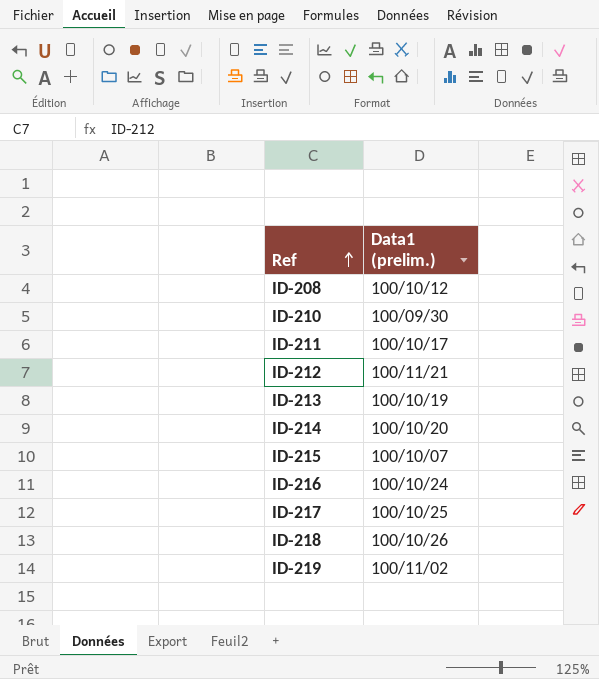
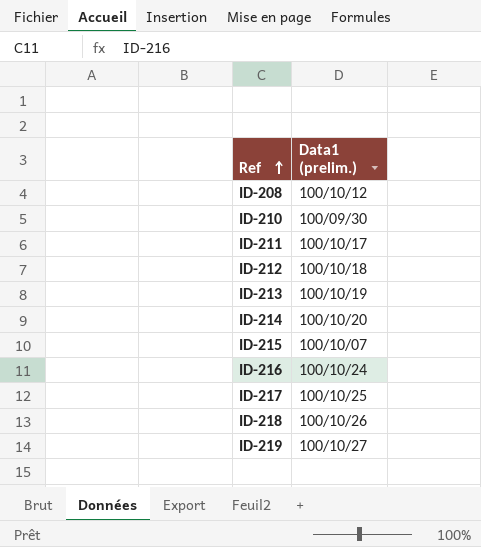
ID-212 | Data1 (prelim.): 100/11/21 -> 100/10/18
ID-219 | Data1 (prelim.): 100/11/02 -> 100/10/27

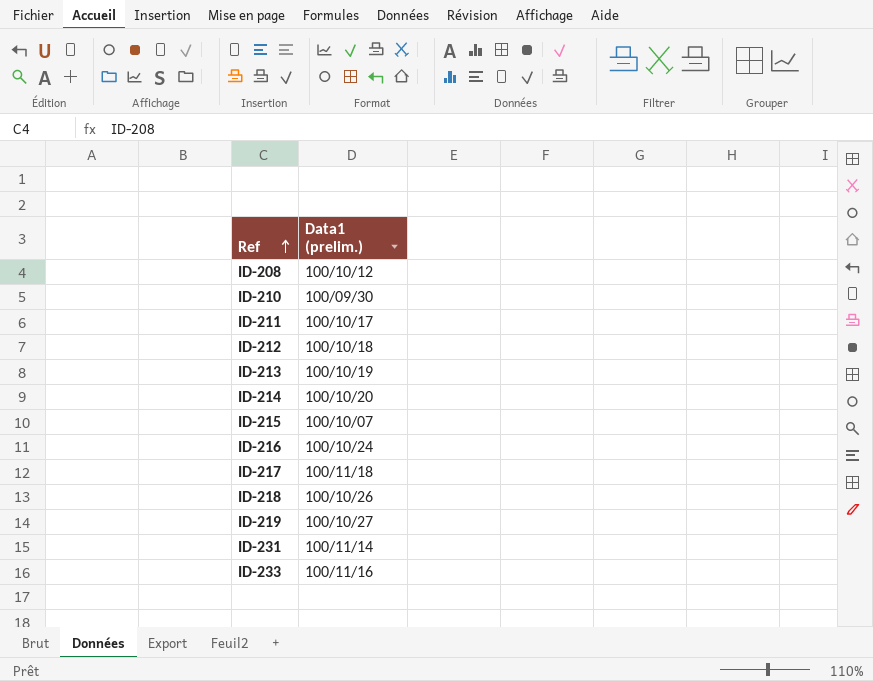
ID-217 | Data1 (prelim.): 100/10/25 -> 100/11/18
row ID-231: none -> 100/11/14
row ID-233: none -> 100/11/16

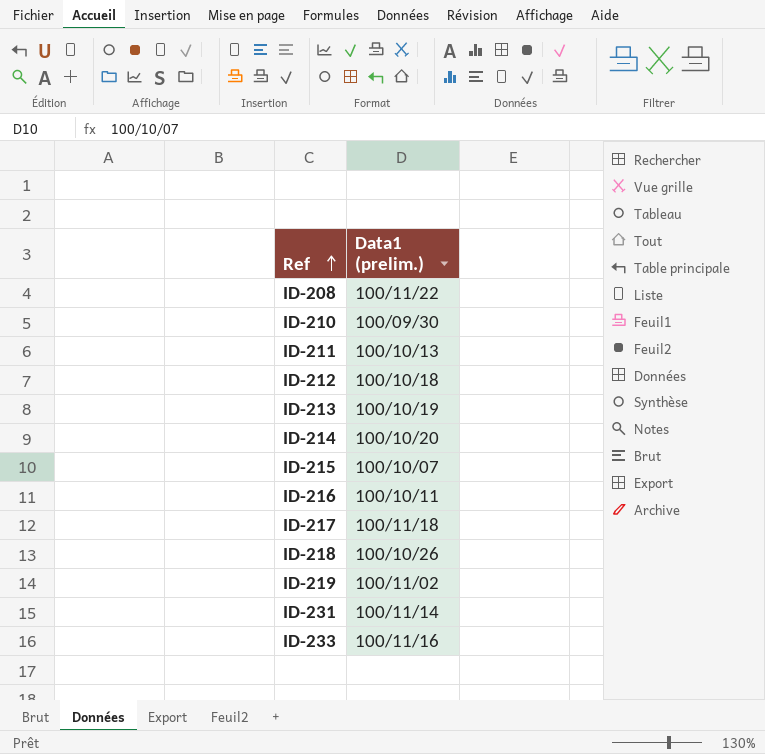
ID-208 | Data1 (prelim.): 100/10/12 -> 100/11/22
ID-211 | Data1 (prelim.): 100/10/17 -> 100/10/13
ID-216 | Data1 (prelim.): 100/10/24 -> 100/10/11
ID-219 | Data1 (prelim.): 100/10/27 -> 100/11/02

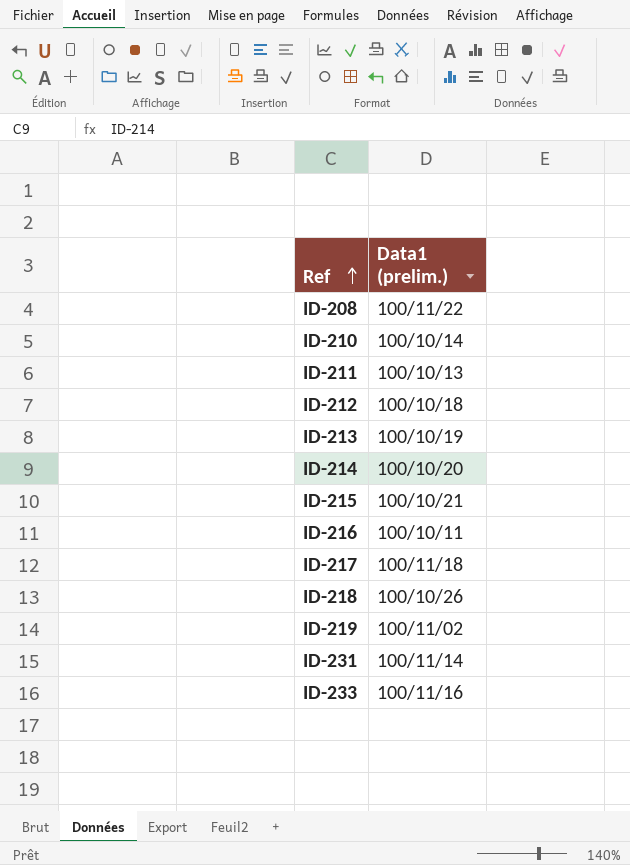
ID-210 | Data1 (prelim.): 100/09/30 -> 100/10/14
ID-215 | Data1 (prelim.): 100/10/07 -> 100/10/21

